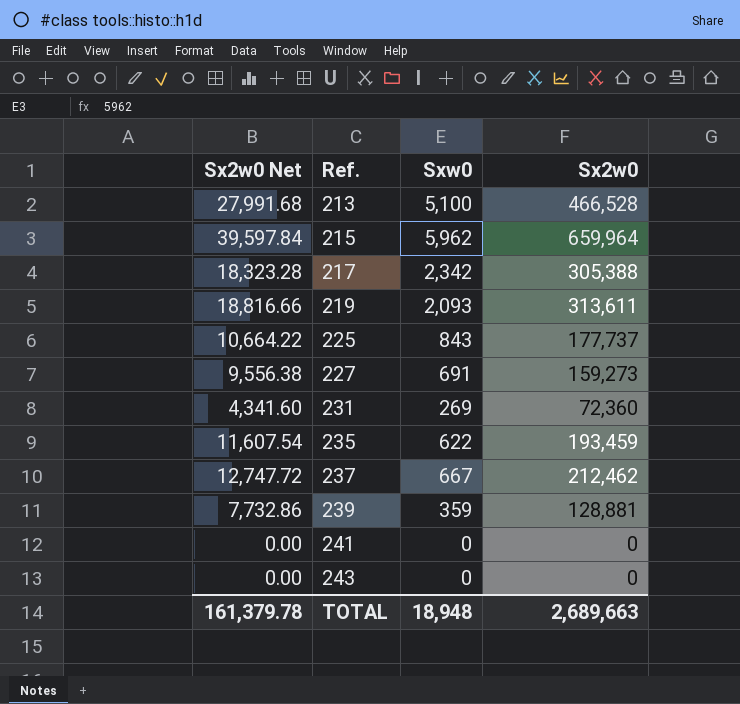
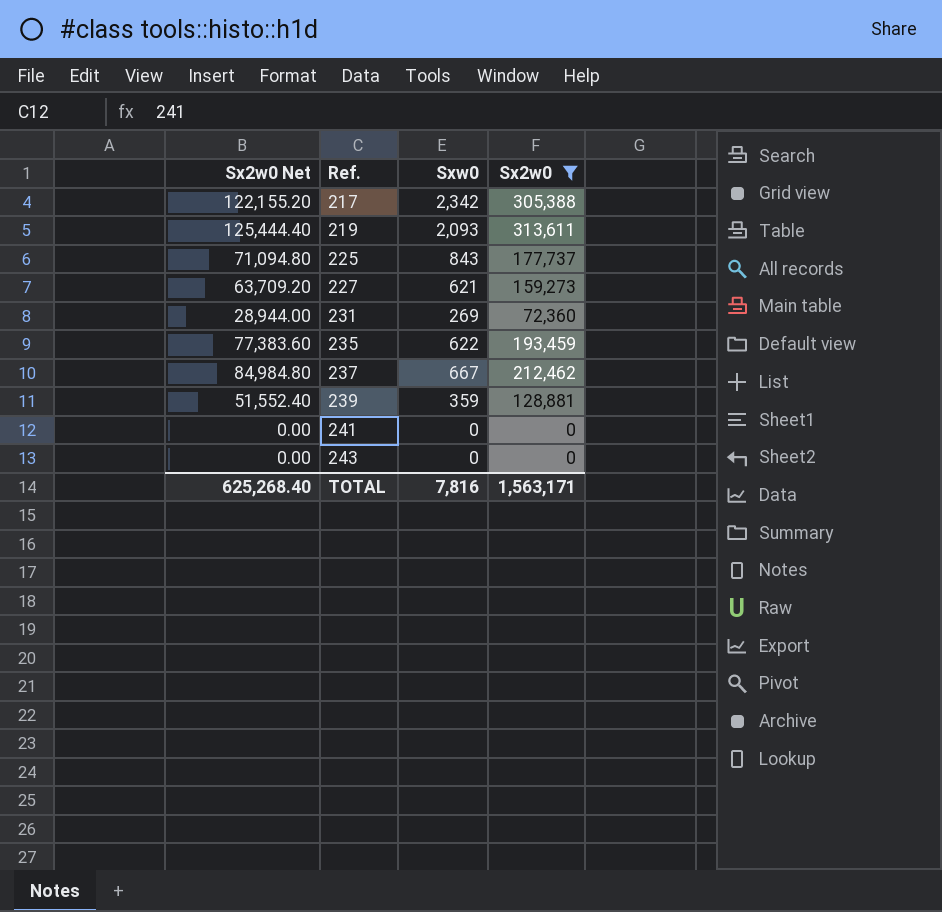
filter: none -> Sx2w0 <= 313,611
column Sx2w0 Net | formula: [Sx2w0] * 0.06 -> [Sx2w0] * 0.4
227 | Sxw0: 691 -> 621
TOTAL | Sx2w0 Net: 161,379.78 -> 625,268.40
TOTAL | Sxw0: 18,948 -> 7,816
TOTAL | Sx2w0: 2,689,663 -> 1,563,171

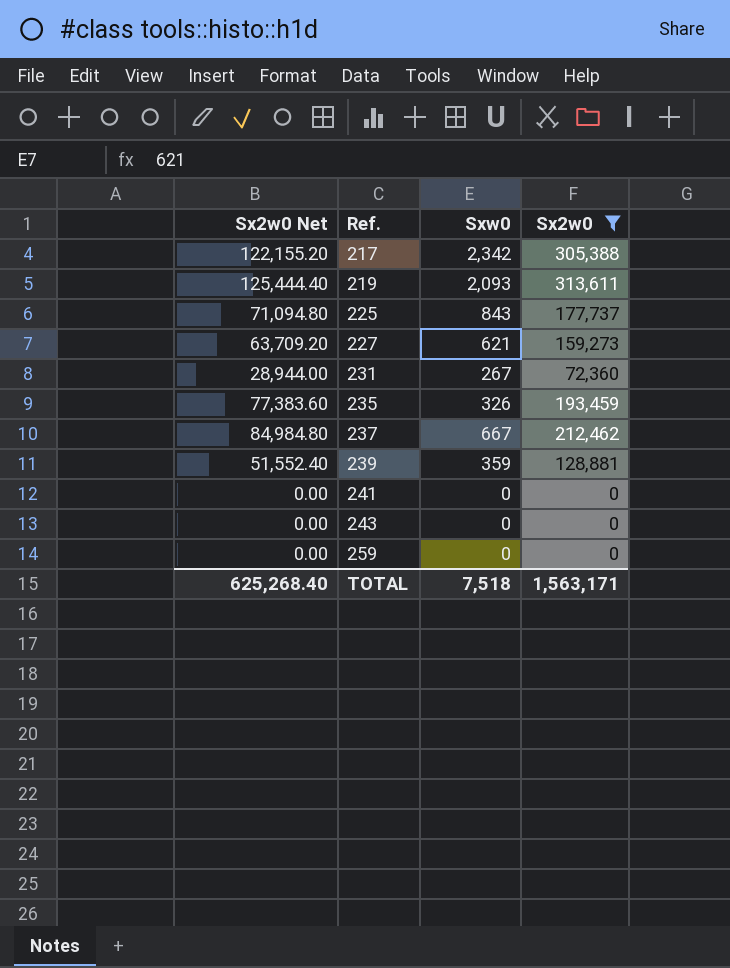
231 | Sxw0: 269 -> 267
235 | Sxw0: 622 -> 326
row 259: none -> 0.00 | 0 | 0
TOTAL | Sxw0: 7,816 -> 7,518

